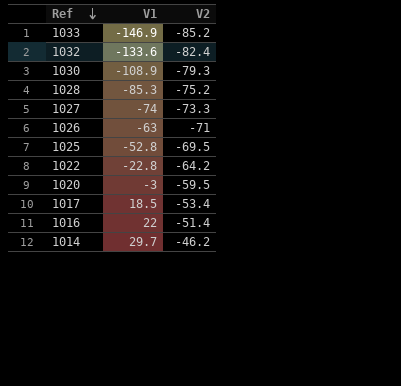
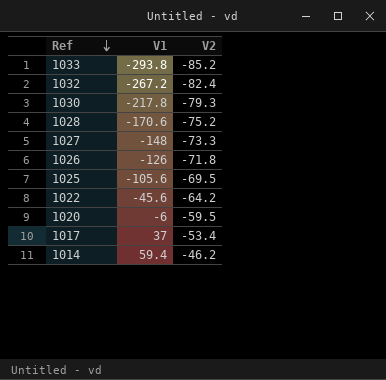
row 1016: 22 | -51.4 -> none
1033 | V1: -146.9 -> -293.8
1032 | V1: -133.6 -> -267.2
1030 | V1: -108.9 -> -217.8
1028 | V1: -85.3 -> -170.6
1027 | V1: -74 -> -148
1026 | V1: -63 -> -126
1026 | V2: -71 -> -71.8
1025 | V1: -52.8 -> -105.6
1022 | V1: -22.8 -> -45.6
1020 | V1: -3 -> -6
1017 | V1: 18.5 -> 37
1014 | V1: 29.7 -> 59.4

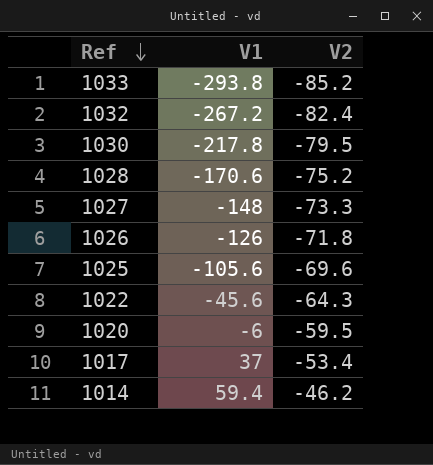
1030 | V2: -79.3 -> -79.5
1025 | V2: -69.5 -> -69.6
1022 | V2: -64.2 -> -64.3

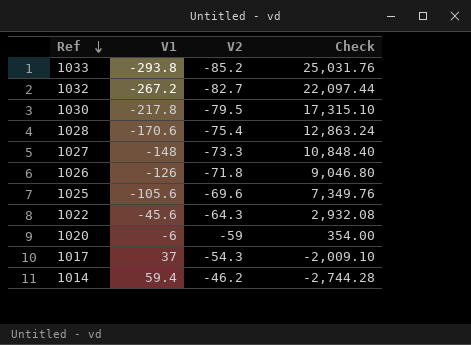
column Check | formula: none -> [V1] * [V2]
1032 | V2: -82.4 -> -82.7
1028 | V2: -75.2 -> -75.4
1020 | V2: -59.5 -> -59
1017 | V2: -53.4 -> -54.3

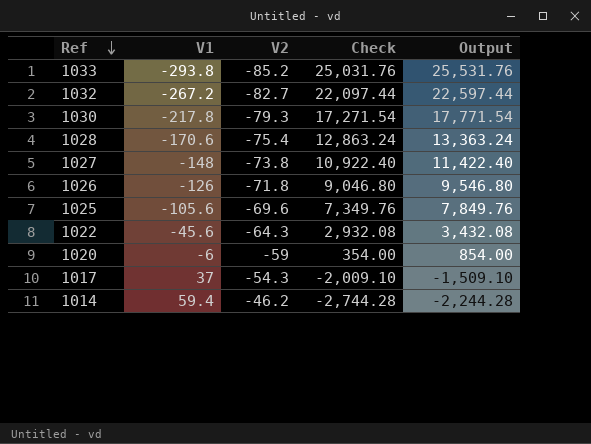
column Output | formula: none -> [Check] + 500
1030 | V2: -79.5 -> -79.3
1030 | Check: 17,315.10 -> 17,271.54
1027 | V2: -73.3 -> -73.8
1027 | Check: 10,848.40 -> 10,922.40

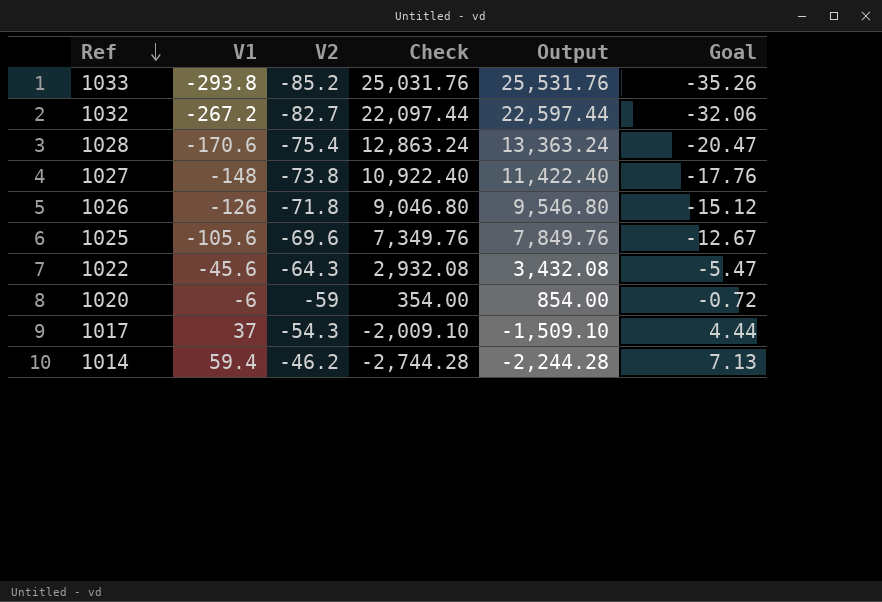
column Goal | formula: none -> [V1] * 0.12
row 1030: -217.8 | -79.3 | 17,271.54 | 17,771.54 -> none

